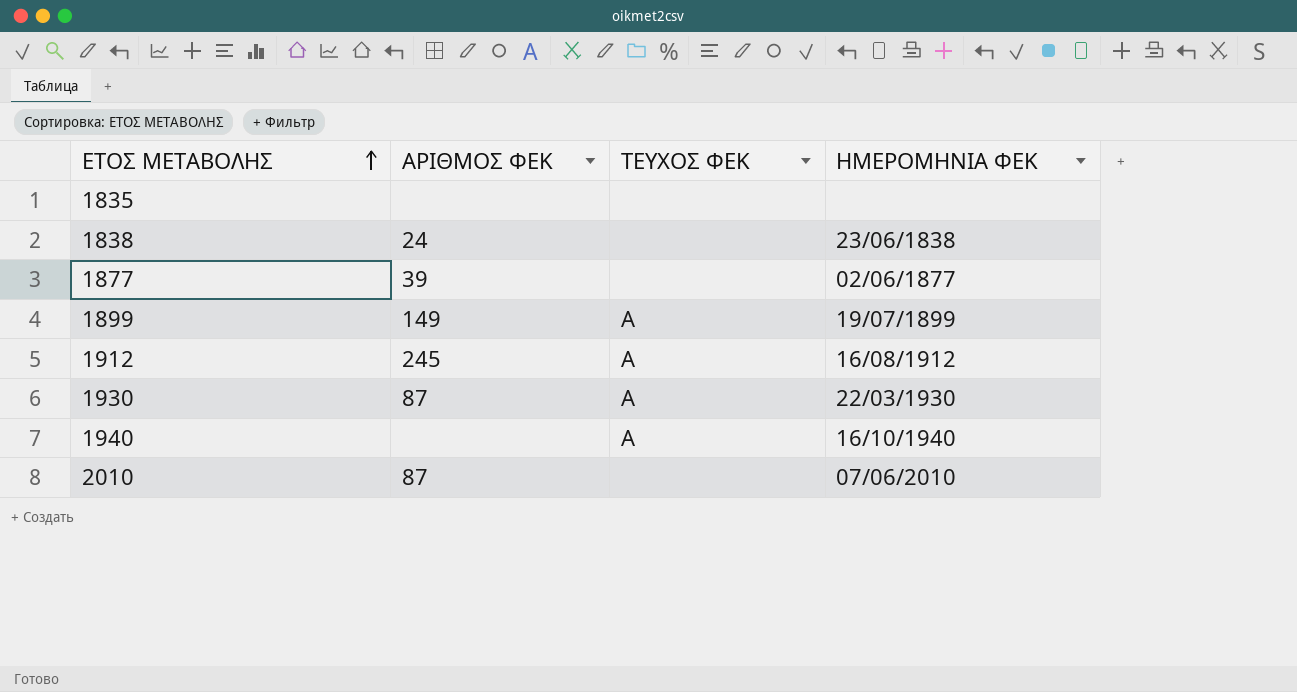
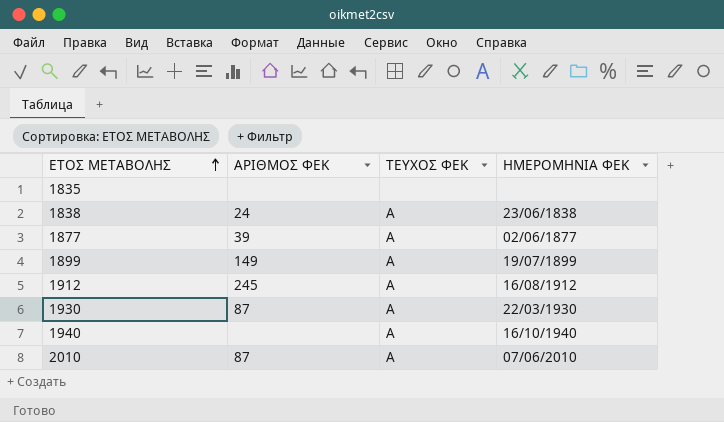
1838 | ΤΕΥΧΟΣ ΦΕΚ: none -> Α
1877 | ΤΕΥΧΟΣ ΦΕΚ: none -> Α
2010 | ΤΕΥΧΟΣ ΦΕΚ: none -> Α

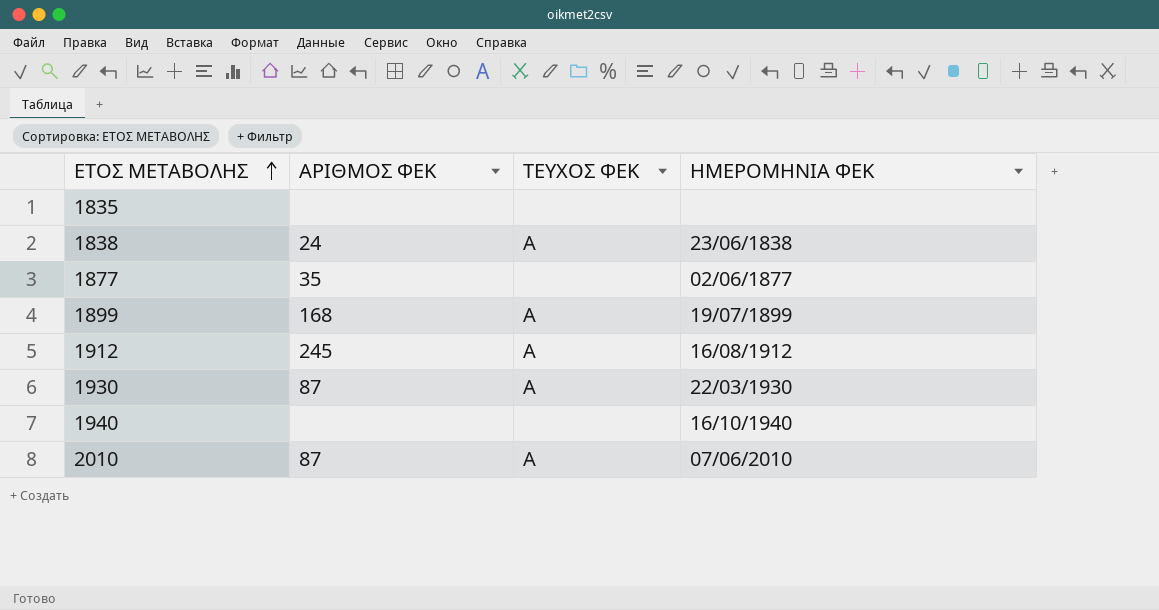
1877 | ΑΡΙΘΜΟΣ ΦΕΚ: 39 -> 35
1877 | ΤΕΥΧΟΣ ΦΕΚ: Α -> none
1899 | ΑΡΙΘΜΟΣ ΦΕΚ: 149 -> 168
1940 | ΤΕΥΧΟΣ ΦΕΚ: Α -> none

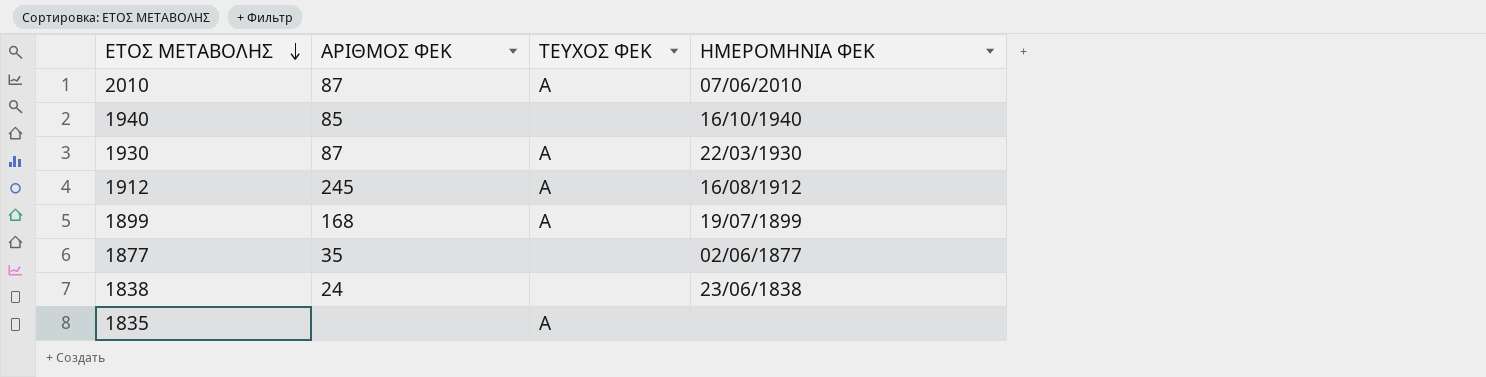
row order: ΕΤΟΣ ΜΕΤΑΒΟΛΗΣ ascending -> ΕΤΟΣ ΜΕΤΑΒΟΛΗΣ descending
1940 | ΑΡΙΘΜΟΣ ΦΕΚ: none -> 85
1838 | ΤΕΥΧΟΣ ΦΕΚ: Α -> none
1835 | ΤΕΥΧΟΣ ΦΕΚ: none -> Α

